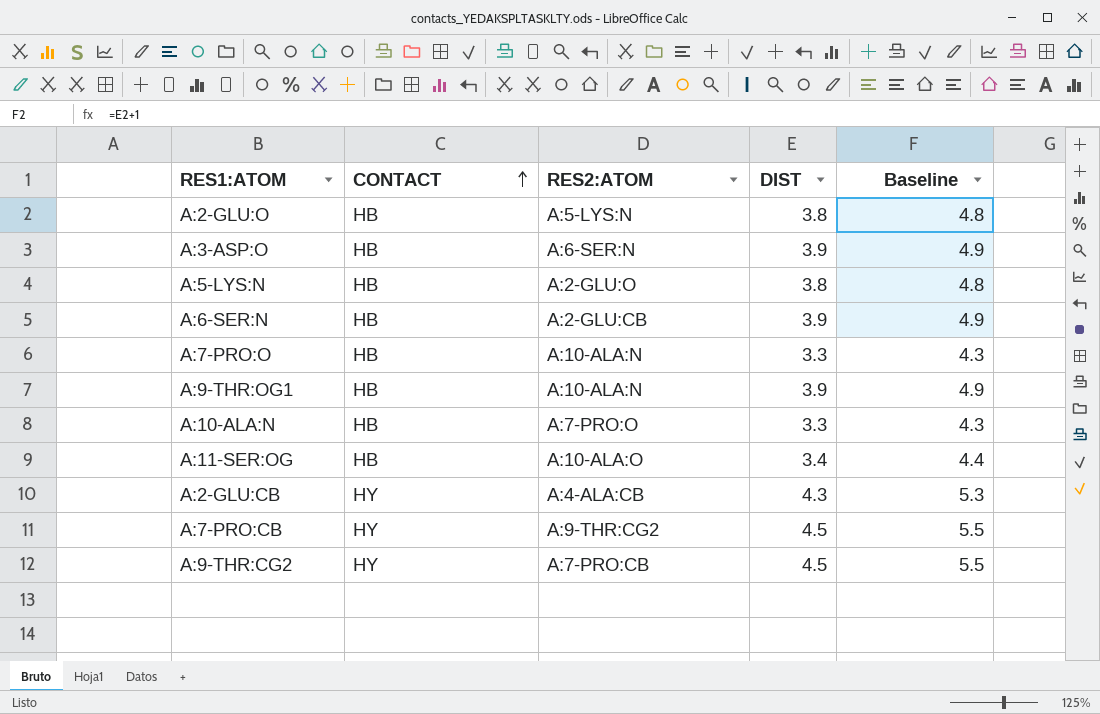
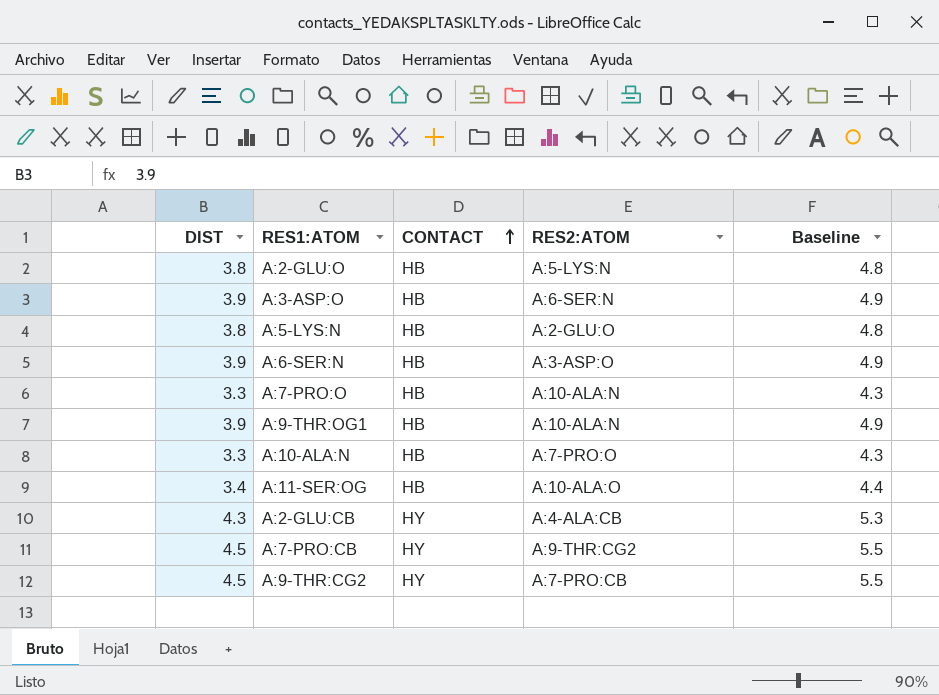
column DIST | position: 4 -> 1
A:6-SER:N | RES2:ATOM: A:2-GLU:CB -> A:3-ASP:O

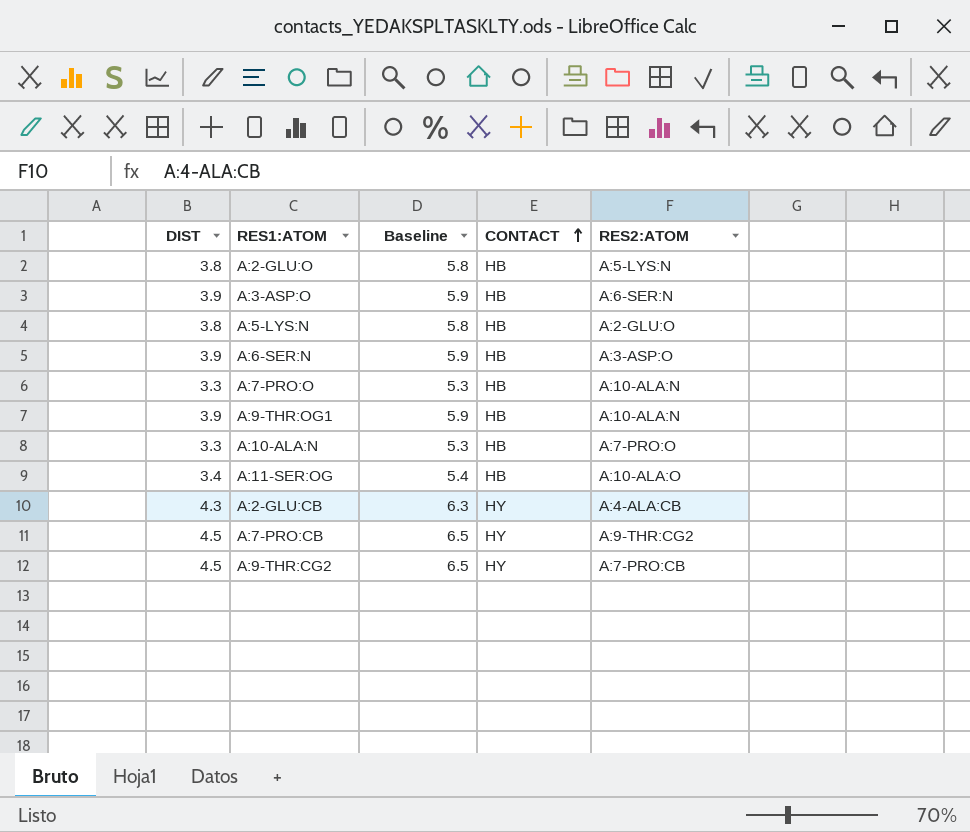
column Baseline | formula: [DIST] + 1 -> [DIST] + 2
column Baseline | position: 5 -> 3

